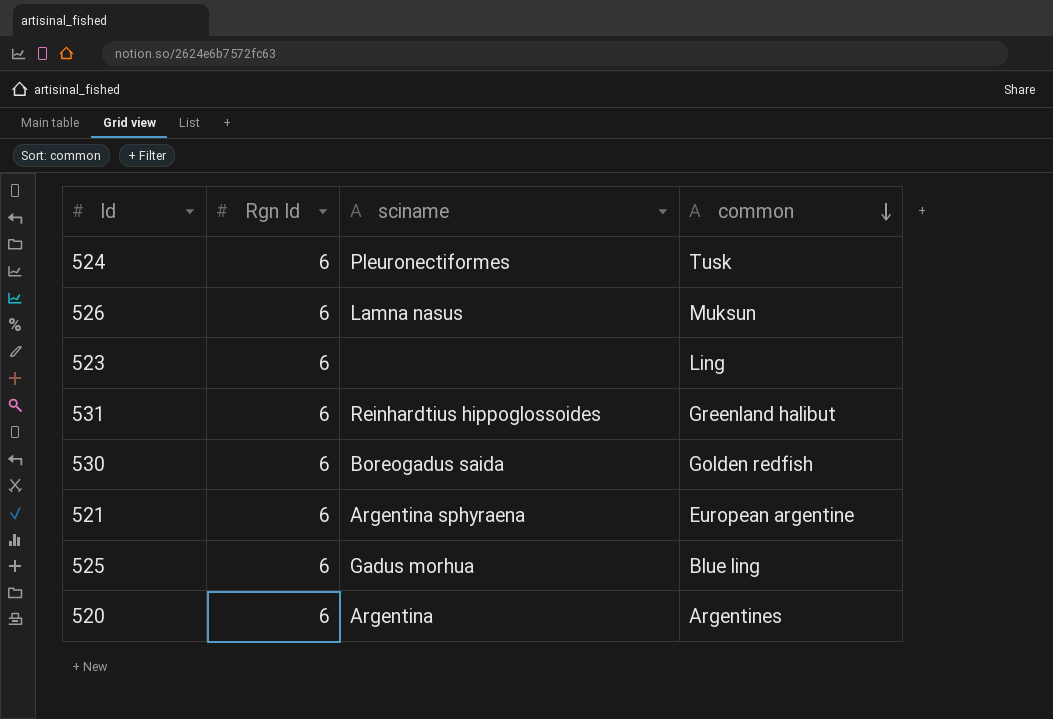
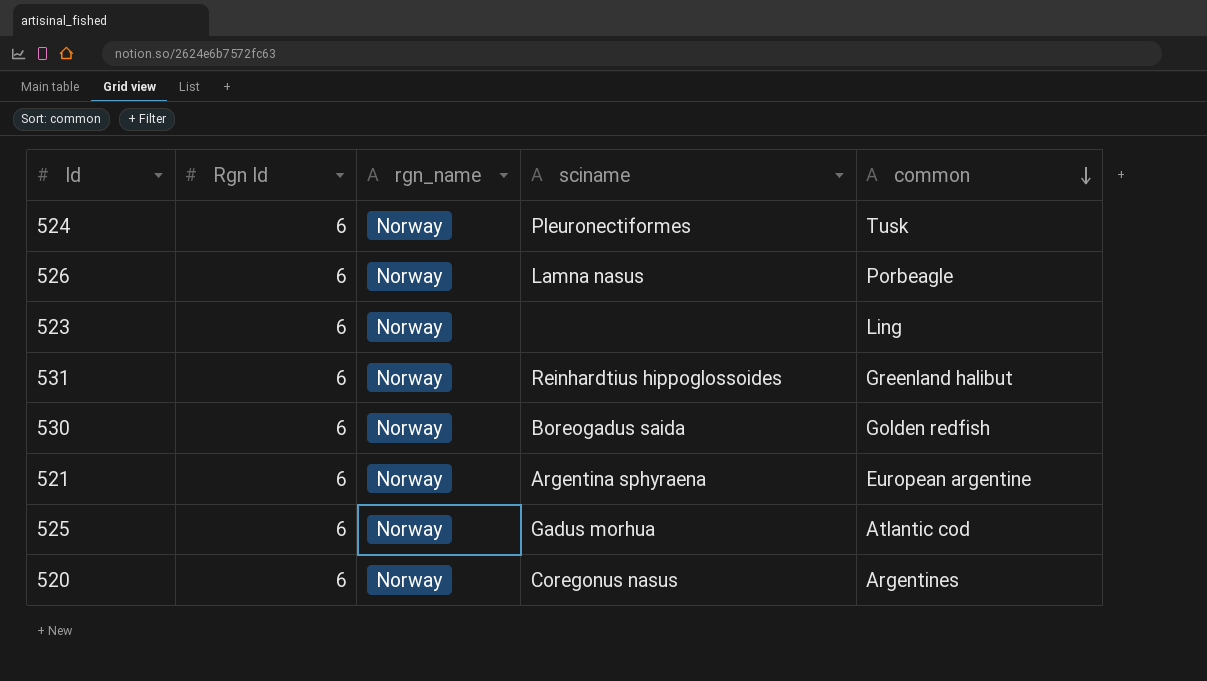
column rgn_name | position: none -> 3
526 | common: Muksun -> Porbeagle
525 | common: Blue ling -> Atlantic cod
520 | sciname: Argentina -> Coregonus nasus

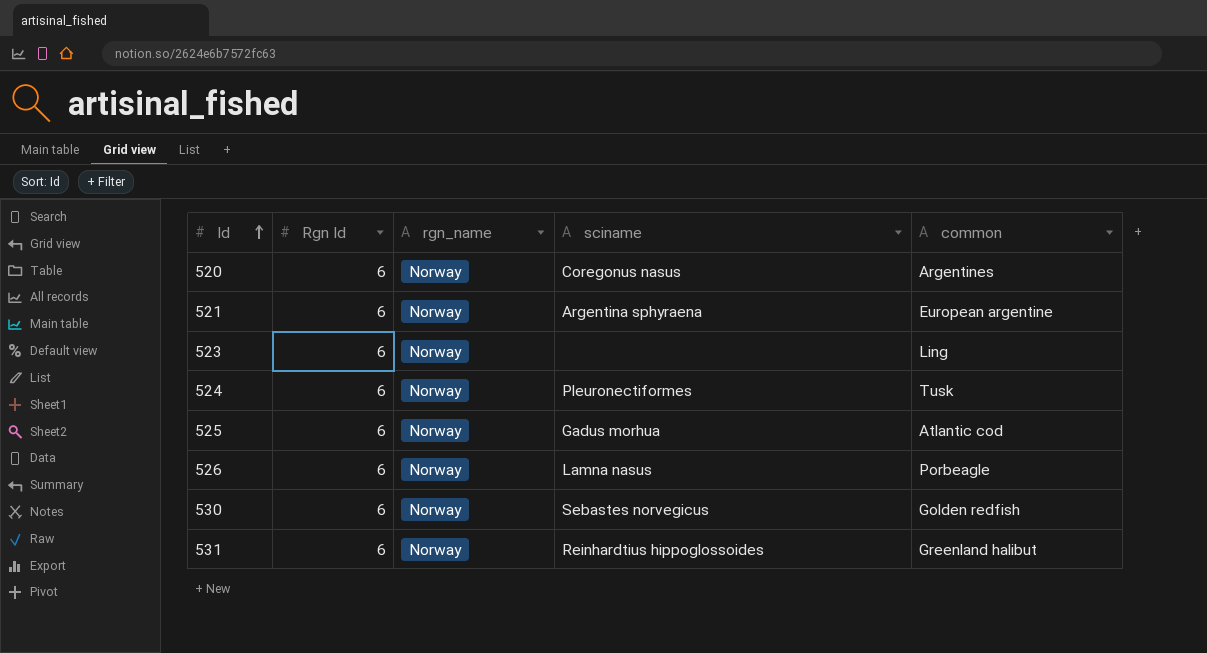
row order: common descending -> Id ascending
530 | sciname: Boreogadus saida -> Sebastes norvegicus

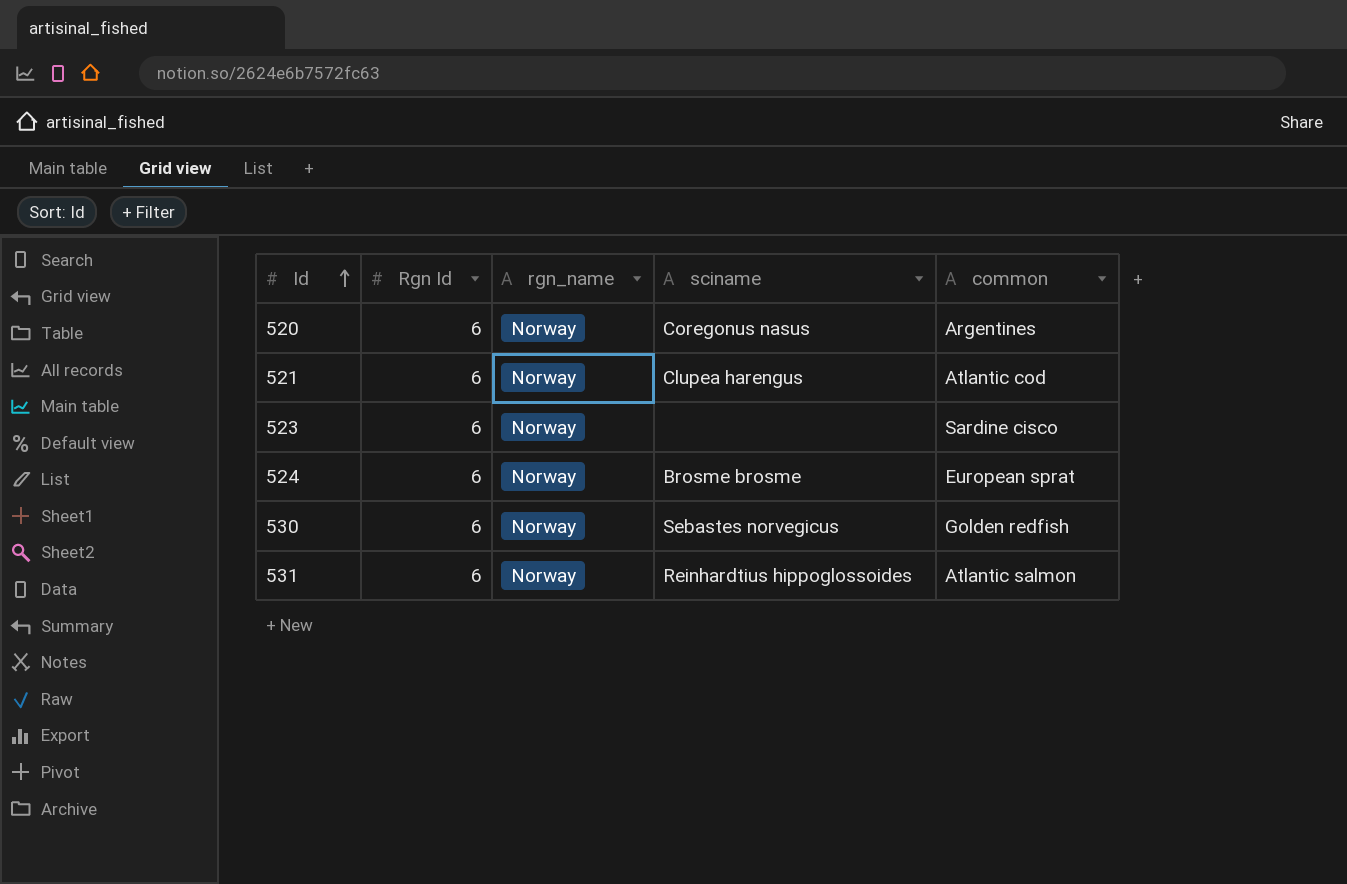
row 525: 6 | Norway | Gadus morhua | Atlantic cod -> none
row 526: 6 | Norway | Lamna nasus | Porbeagle -> none
521 | sciname: Argentina sphyraena -> Clupea harengus
521 | common: European argentine -> Atlantic cod
523 | common: Ling -> Sardine cisco
524 | sciname: Pleuronectiformes -> Brosme brosme
524 | common: Tusk -> European sprat
531 | common: Greenland halibut -> Atlantic salmon

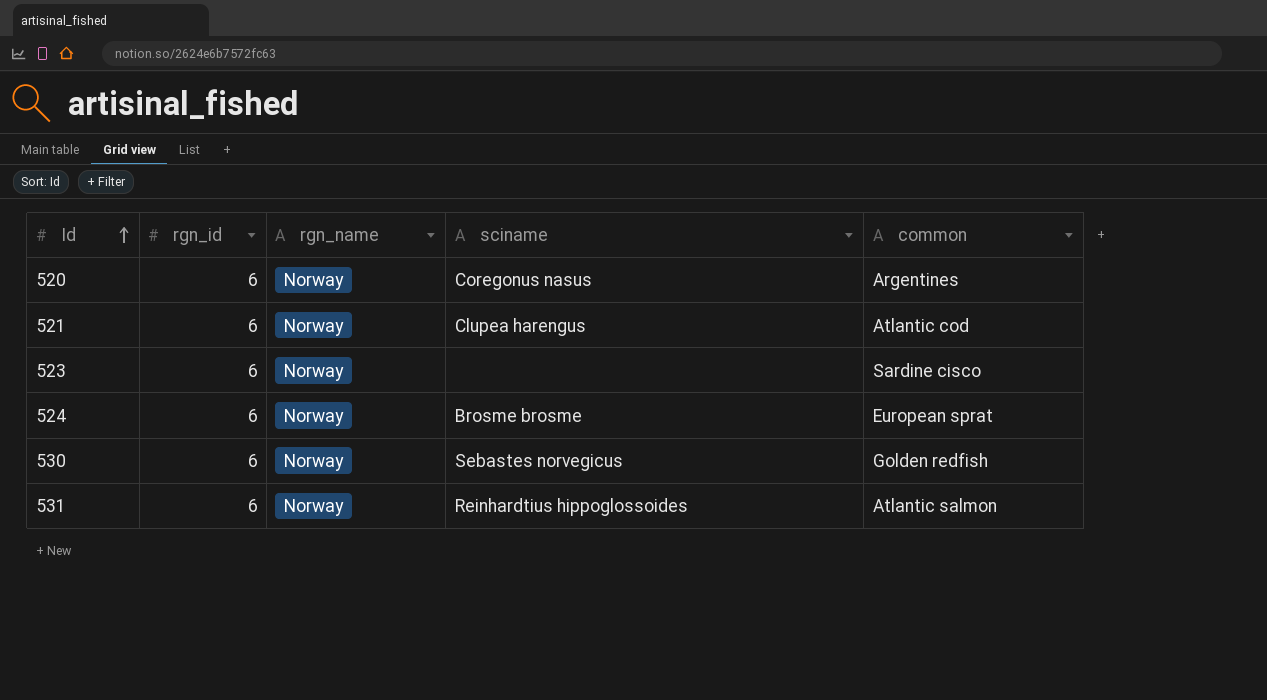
column name: Rgn Id -> rgn_id

